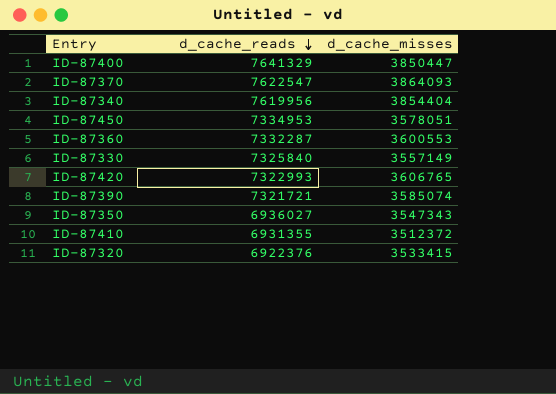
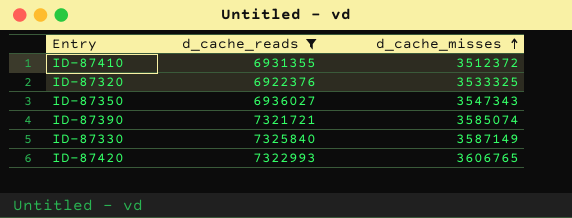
filter: none -> d_cache_reads <= 7325840
row order: d_cache_reads descending -> d_cache_misses ascending
ID-87320 | d_cache_misses: 3533415 -> 3533325
ID-87330 | d_cache_misses: 3557149 -> 3587149

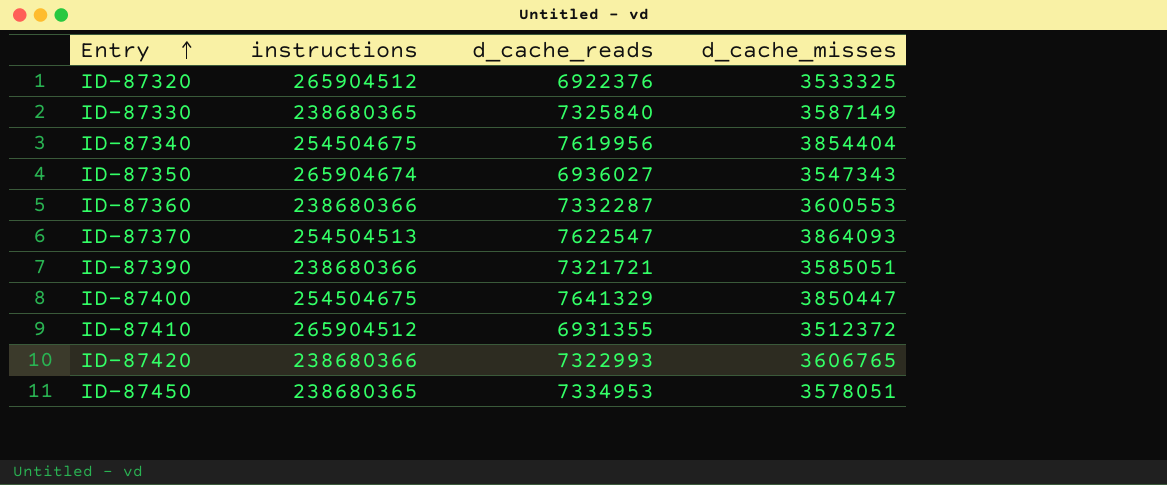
filter: d_cache_reads <= 7325840 -> none
row order: d_cache_misses ascending -> Entry ascending
column instructions | position: none -> 2
ID-87390 | d_cache_misses: 3585074 -> 3585051

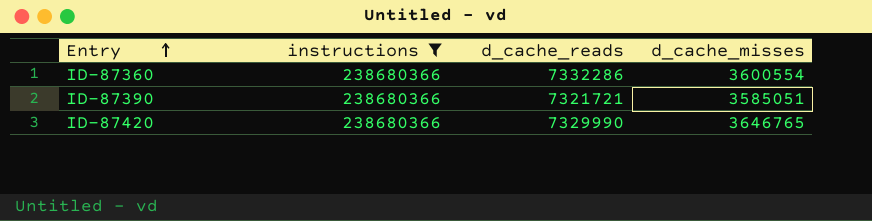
filter: none -> instructions = 238680366
ID-87360 | d_cache_reads: 7332287 -> 7332286
ID-87360 | d_cache_misses: 3600553 -> 3600554
ID-87420 | d_cache_reads: 7322993 -> 7329990
ID-87420 | d_cache_misses: 3606765 -> 3646765

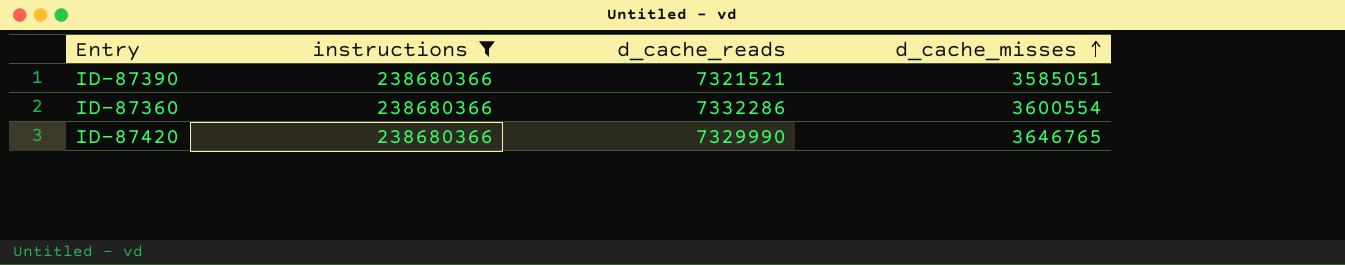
row order: Entry ascending -> d_cache_misses ascending
ID-87390 | d_cache_reads: 7321721 -> 7321521

